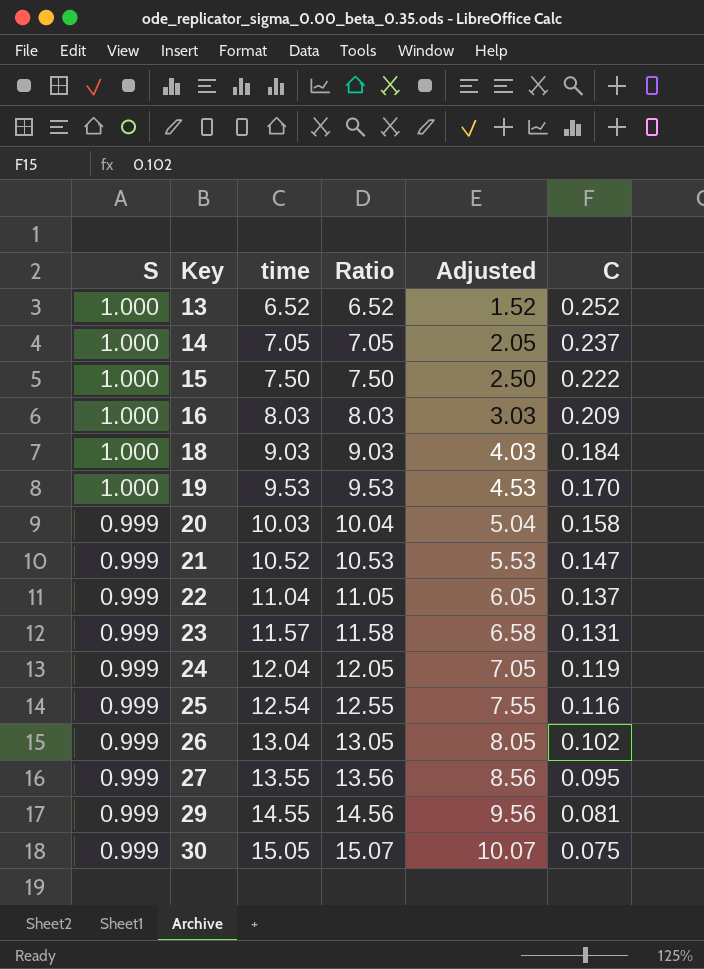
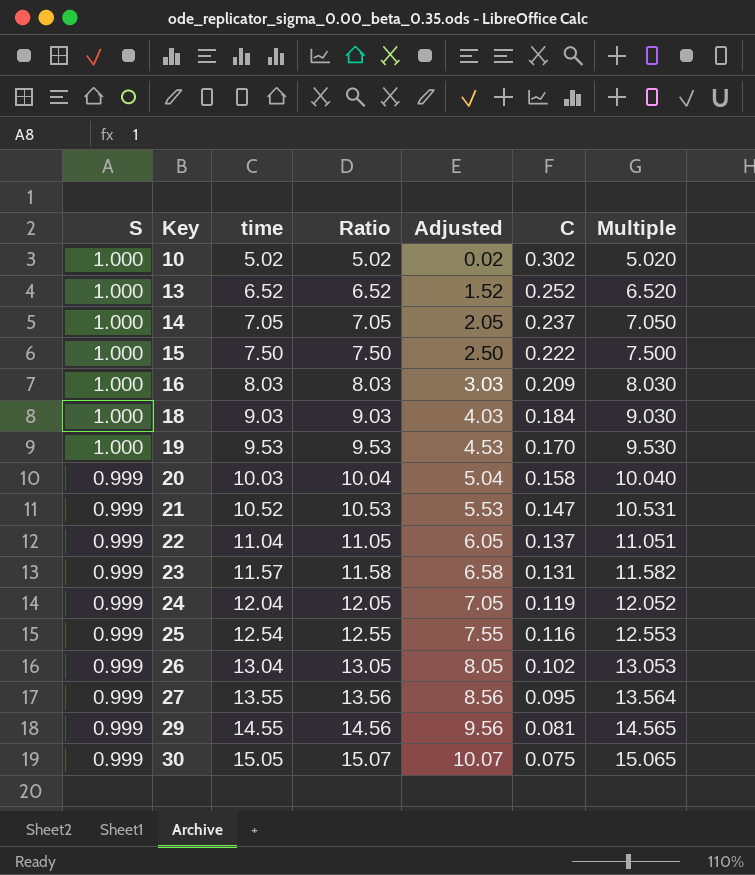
column Multiple | formula: none -> [time] / [S]
row 10: none -> 1.000 | 5.02 | 5.02 | 0.02 | 0.302 | 5.020

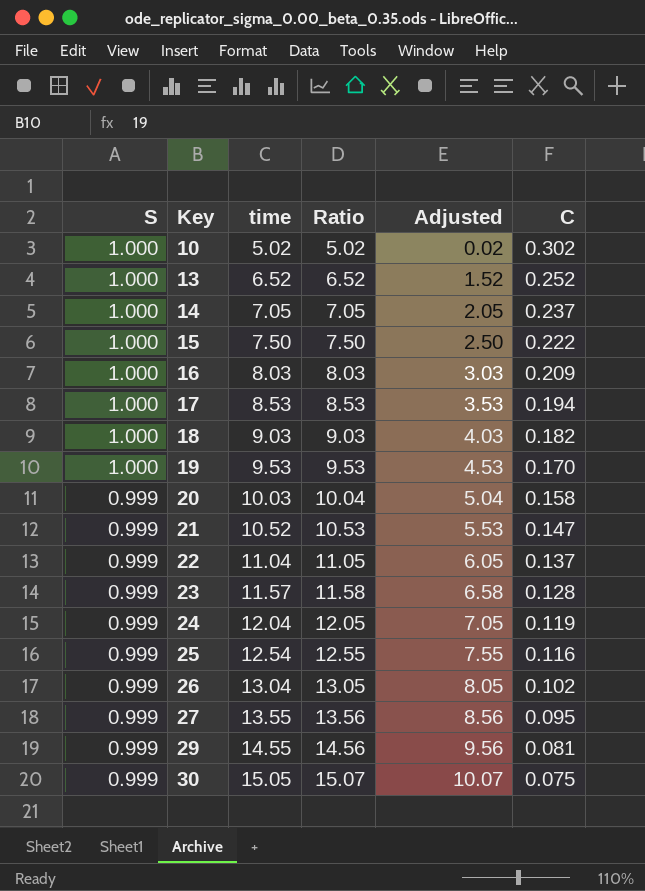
column Multiple | formula: [time] / [S] -> none
row 17: none -> 1.000 | 8.53 | 8.53 | 3.53 | 0.194
18 | C: 0.184 -> 0.182
23 | C: 0.131 -> 0.128

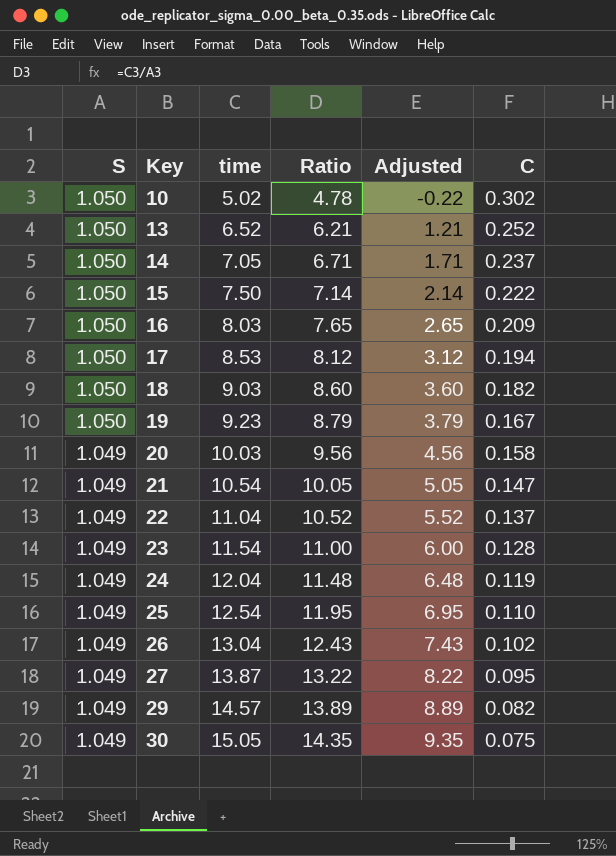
10 | S: 1.000 -> 1.050
10 | Ratio: 5.02 -> 4.78
10 | Adjusted: 0.02 -> -0.22
13 | S: 1.000 -> 1.050
13 | Ratio: 6.52 -> 6.21
13 | Adjusted: 1.52 -> 1.21
14 | S: 1.000 -> 1.050
14 | Ratio: 7.05 -> 6.71
14 | Adjusted: 2.05 -> 1.71
15 | S: 1.000 -> 1.050
15 | Ratio: 7.50 -> 7.14
15 | Adjusted: 2.50 -> 2.14
16 | S: 1.000 -> 1.050
16 | Ratio: 8.03 -> 7.65
16 | Adjusted: 3.03 -> 2.65
17 | S: 1.000 -> 1.050
17 | Ratio: 8.53 -> 8.12
17 | Adjusted: 3.53 -> 3.12
18 | S: 1.000 -> 1.050
18 | Ratio: 9.03 -> 8.60
18 | Adjusted: 4.03 -> 3.60
19 | S: 1.000 -> 1.050
19 | time: 9.53 -> 9.23
19 | Ratio: 9.53 -> 8.79
19 | Adjusted: 4.53 -> 3.79
19 | C: 0.170 -> 0.167
20 | S: 0.999 -> 1.049
20 | Ratio: 10.04 -> 9.56
20 | Adjusted: 5.04 -> 4.56
21 | S: 0.999 -> 1.049
21 | time: 10.52 -> 10.54
21 | Ratio: 10.53 -> 10.05
21 | Adjusted: 5.53 -> 5.05
22 | S: 0.999 -> 1.049
22 | Ratio: 11.05 -> 10.52
22 | Adjusted: 6.05 -> 5.52
23 | S: 0.999 -> 1.049
23 | time: 11.57 -> 11.54
23 | Ratio: 11.58 -> 11.00
23 | Adjusted: 6.58 -> 6.00
24 | S: 0.999 -> 1.049
24 | Ratio: 12.05 -> 11.48
24 | Adjusted: 7.05 -> 6.48
25 | S: 0.999 -> 1.049
25 | Ratio: 12.55 -> 11.95
25 | Adjusted: 7.55 -> 6.95
25 | C: 0.116 -> 0.110
26 | S: 0.999 -> 1.049
26 | Ratio: 13.05 -> 12.43
26 | Adjusted: 8.05 -> 7.43
27 | S: 0.999 -> 1.049
27 | time: 13.55 -> 13.87
27 | Ratio: 13.56 -> 13.22
27 | Adjusted: 8.56 -> 8.22
29 | S: 0.999 -> 1.049
29 | time: 14.55 -> 14.57
29 | Ratio: 14.56 -> 13.89
29 | Adjusted: 9.56 -> 8.89
29 | C: 0.081 -> 0.082
30 | S: 0.999 -> 1.049
30 | Ratio: 15.07 -> 14.35
30 | Adjusted: 10.07 -> 9.35

